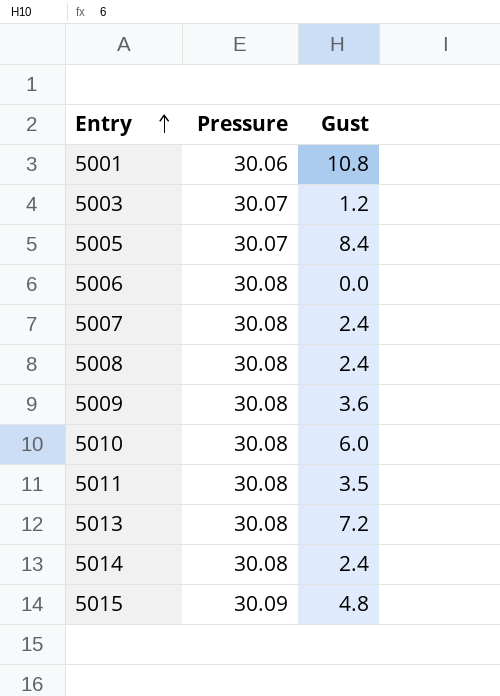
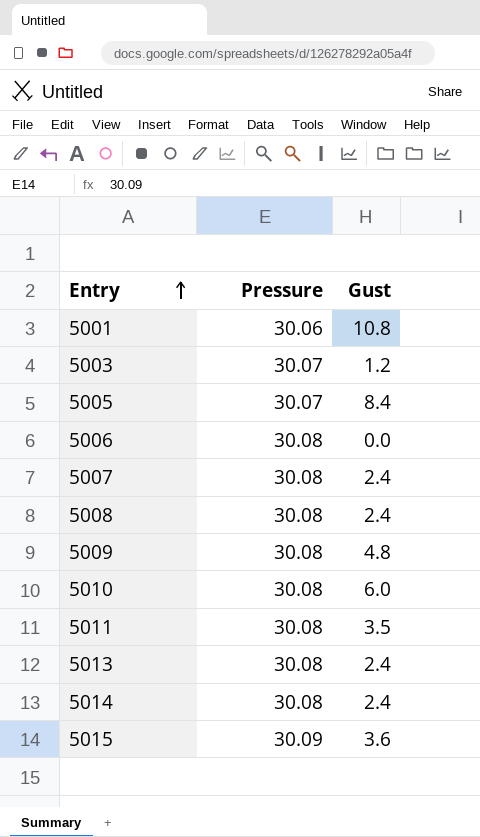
5009 | Gust: 3.6 -> 4.8
5013 | Gust: 7.2 -> 2.4
5015 | Gust: 4.8 -> 3.6

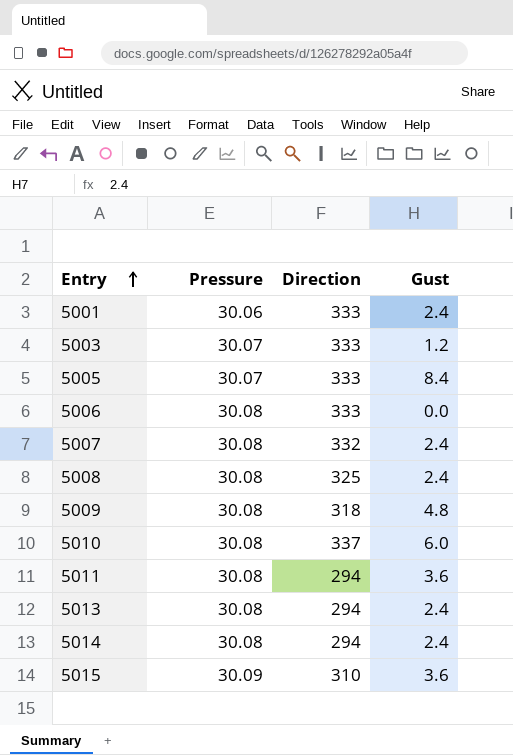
column Direction | position: none -> 3
5001 | Gust: 10.8 -> 2.4
5011 | Gust: 3.5 -> 3.6

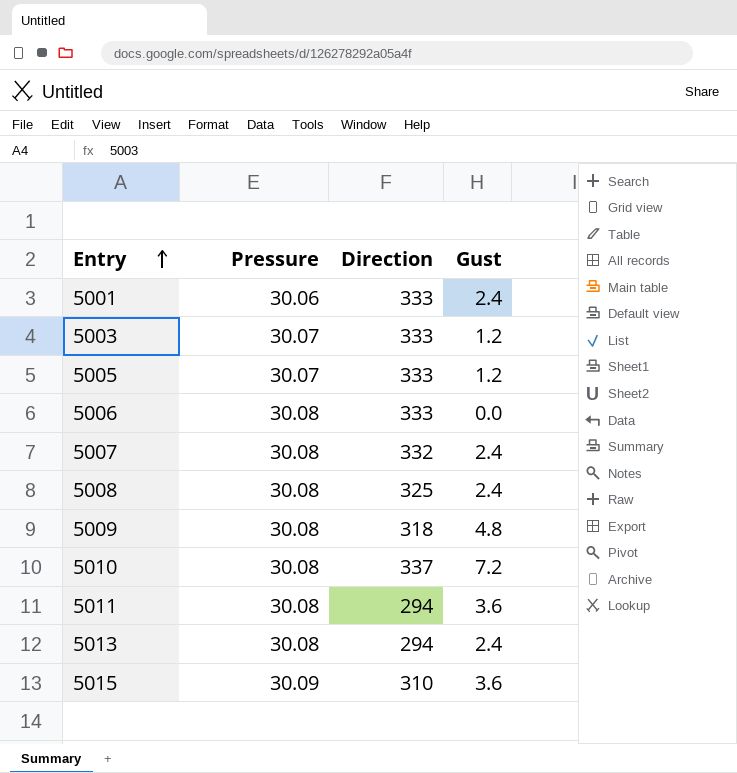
row 5014: 30.08 | 294 | 2.4 -> none
5005 | Gust: 8.4 -> 1.2
5010 | Gust: 6.0 -> 7.2

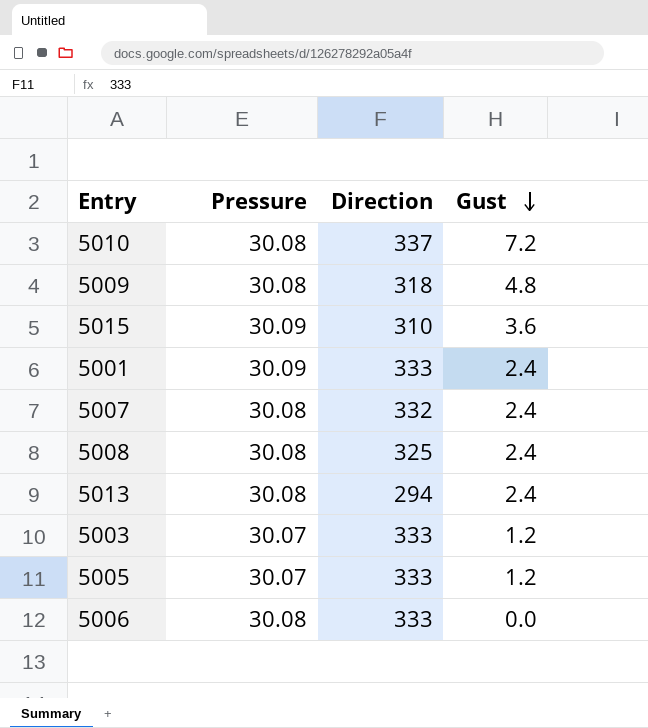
row order: Entry ascending -> Gust descending
row 5011: 30.08 | 294 | 3.6 -> none
5001 | Pressure: 30.06 -> 30.09

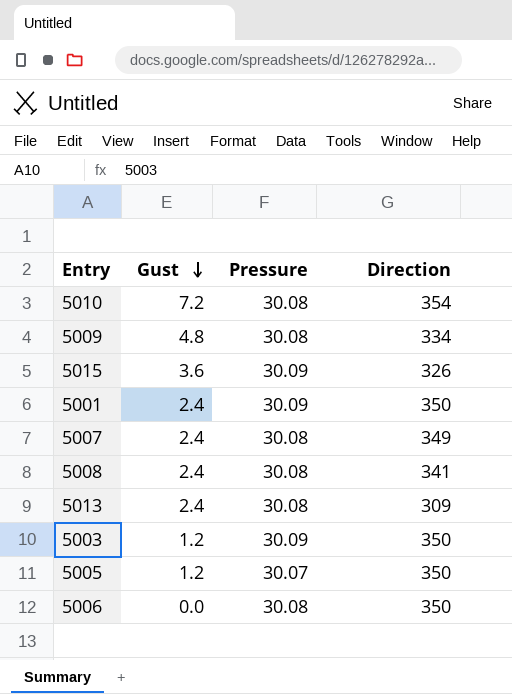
column Gust | position: 4 -> 2
5010 | Direction: 337 -> 354
5009 | Direction: 318 -> 334
5015 | Direction: 310 -> 326
5001 | Direction: 333 -> 350
5007 | Direction: 332 -> 349
5008 | Direction: 325 -> 341
5013 | Direction: 294 -> 309
5003 | Pressure: 30.07 -> 30.09
5003 | Direction: 333 -> 350
5005 | Direction: 333 -> 350
5006 | Direction: 333 -> 350

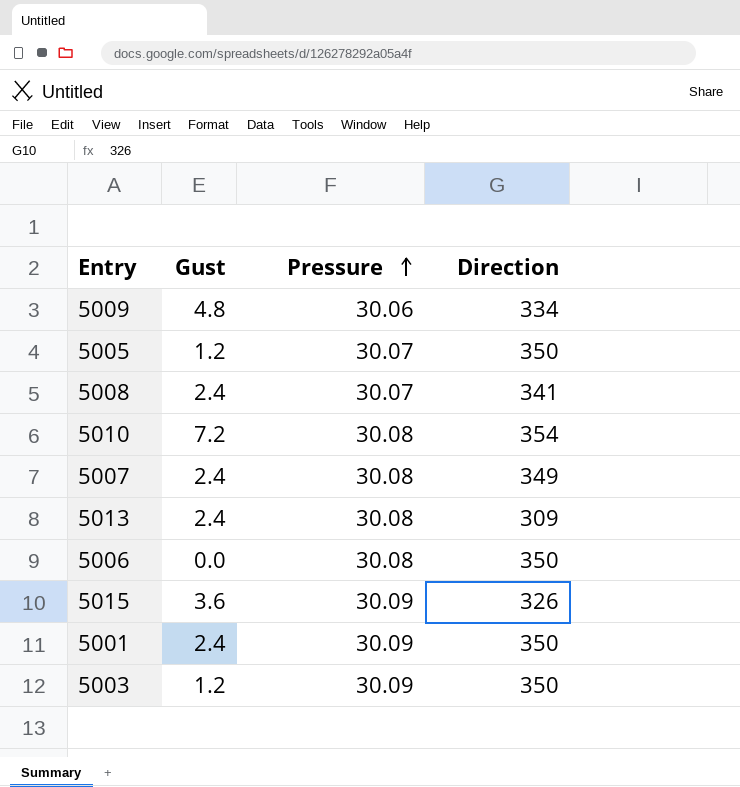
row order: Gust descending -> Pressure ascending
5009 | Pressure: 30.08 -> 30.06
5008 | Pressure: 30.08 -> 30.07

